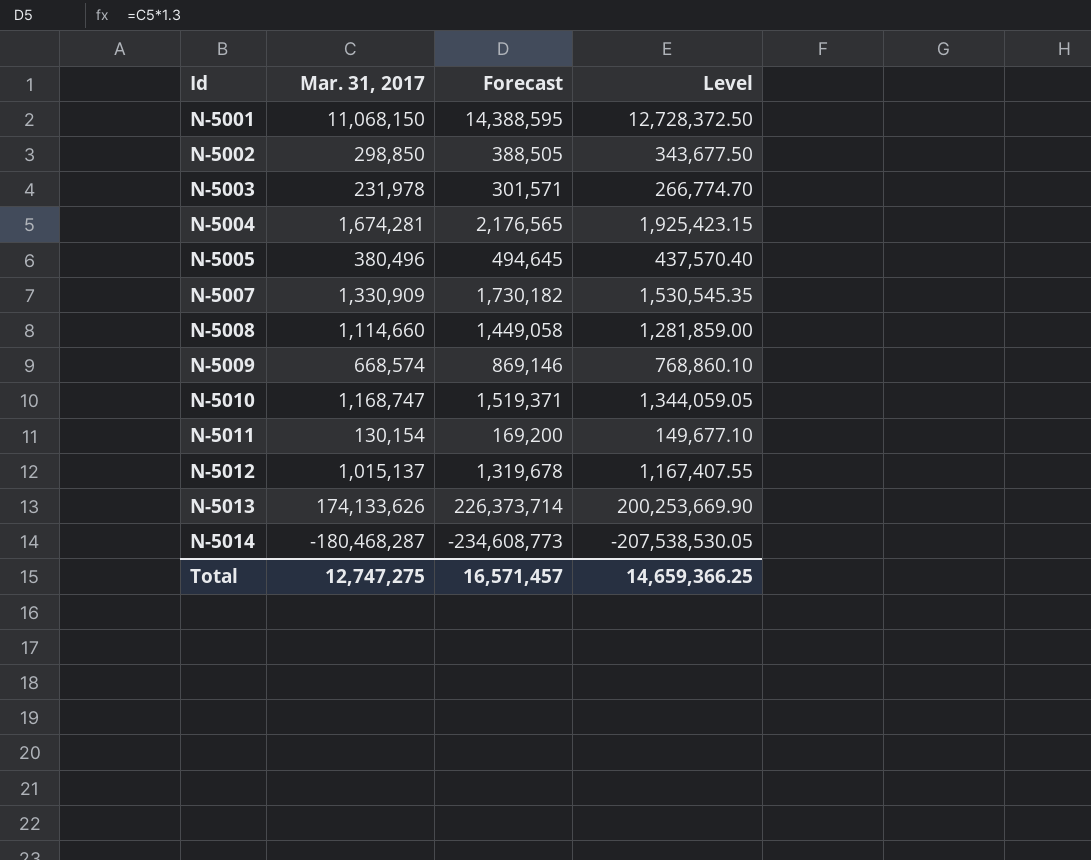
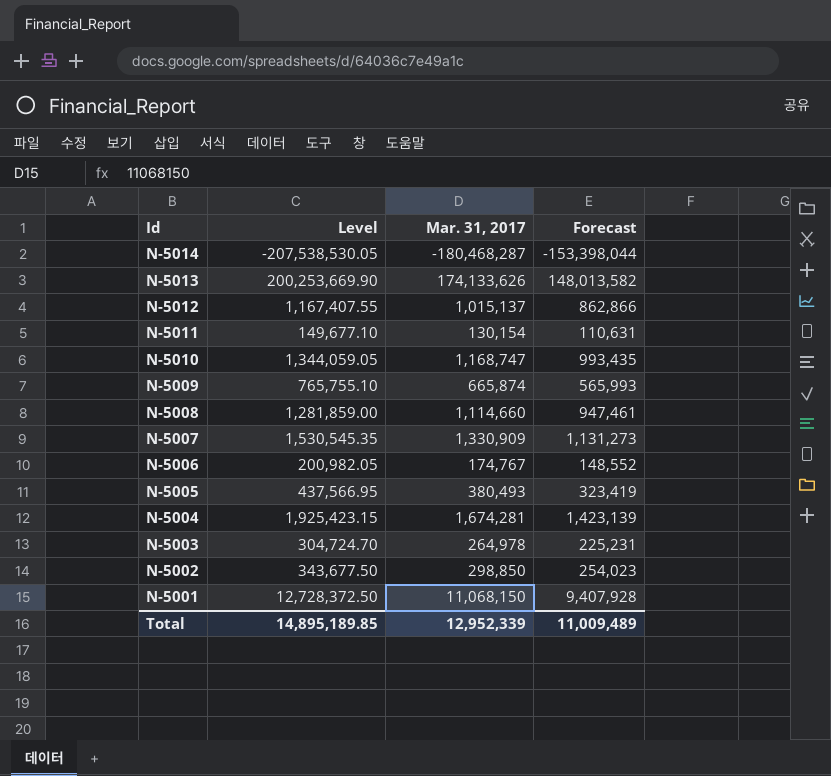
row order: Id ascending -> Id descending
column Level | position: 4 -> 2
column Forecast | formula: [Mar. 31, 2017] * 1.3 -> [Mar. 31, 2017] * 0.85
N-5009 | Level: 768,860.10 -> 765,755.10
N-5009 | Mar. 31, 2017: 668,574 -> 665,874
row N-5006: none -> 200,982.05 | 174,767 | 148,552
N-5005 | Level: 437,570.40 -> 437,566.95
N-5005 | Mar. 31, 2017: 380,496 -> 380,493
N-5003 | Level: 266,774.70 -> 304,724.70
N-5003 | Mar. 31, 2017: 231,978 -> 264,978
Total | Level: 14,659,366.25 -> 14,895,189.85
Total | Mar. 31, 2017: 12,747,275 -> 12,952,339
Total | Forecast: 16,571,457 -> 11,009,489

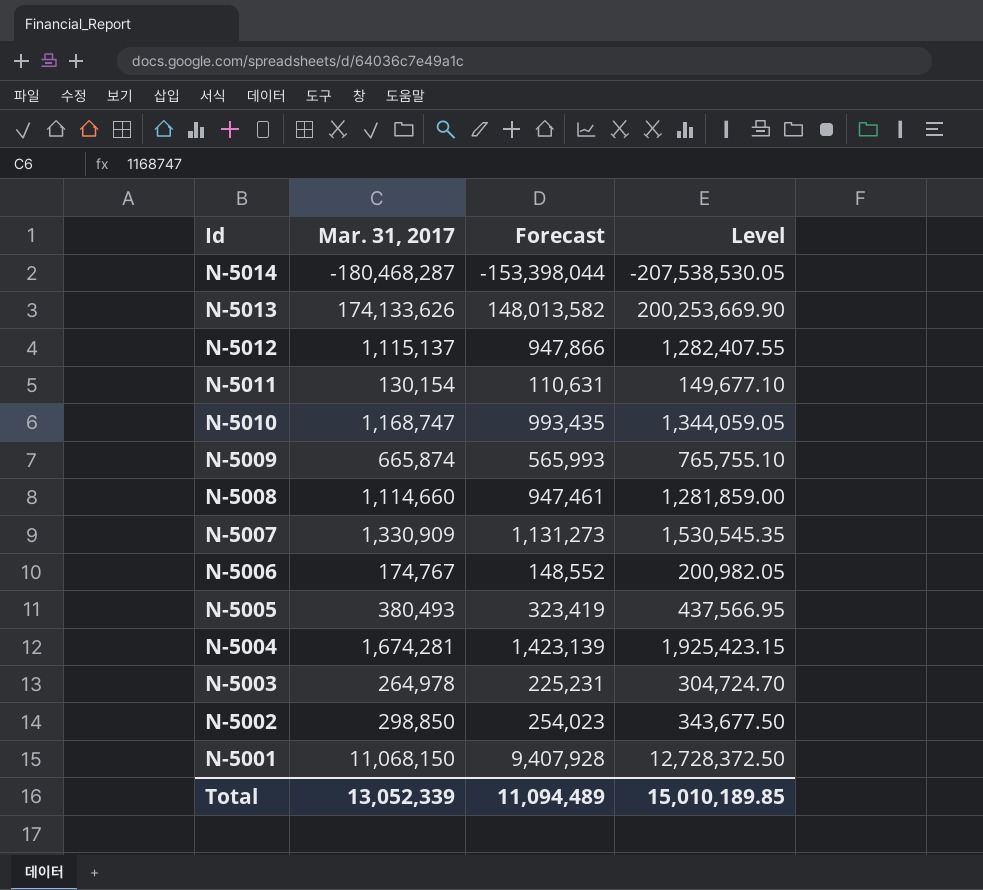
column Level | position: 2 -> 4
N-5012 | Mar. 31, 2017: 1,015,137 -> 1,115,137
N-5012 | Forecast: 862,866 -> 947,866
N-5012 | Level: 1,167,407.55 -> 1,282,407.55
Total | Mar. 31, 2017: 12,952,339 -> 13,052,339
Total | Forecast: 11,009,489 -> 11,094,489
Total | Level: 14,895,189.85 -> 15,010,189.85

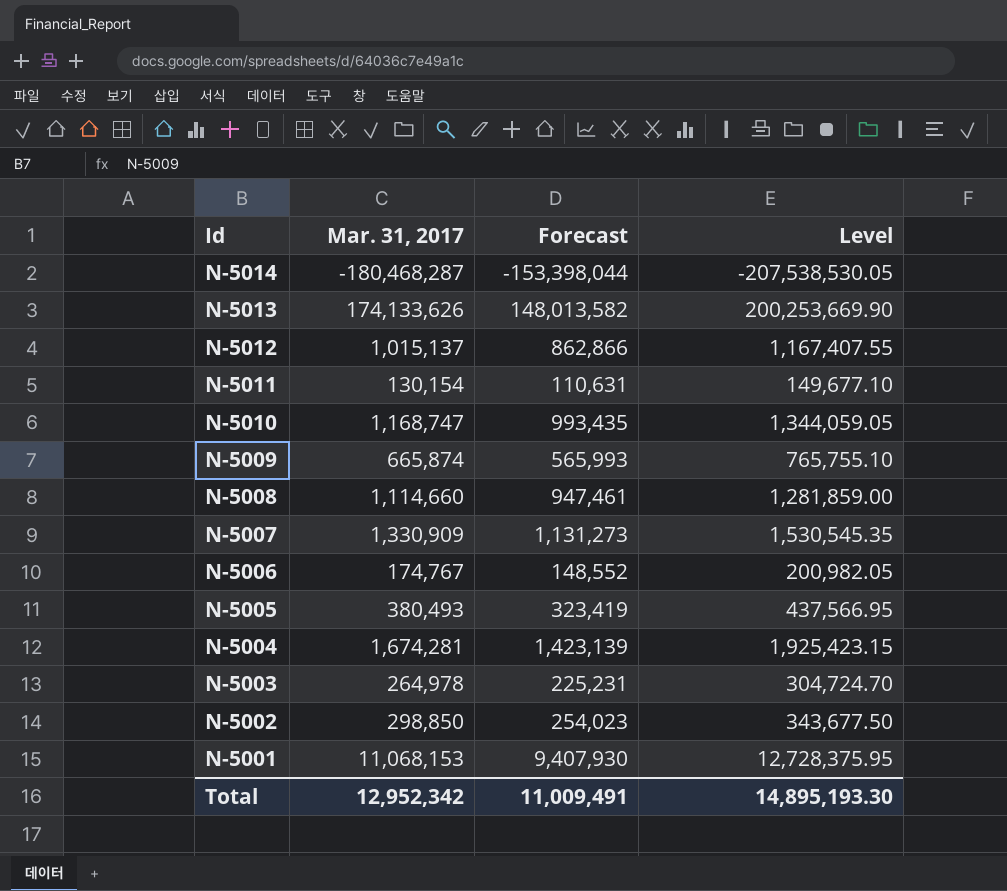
N-5012 | Mar. 31, 2017: 1,115,137 -> 1,015,137
N-5012 | Forecast: 947,866 -> 862,866
N-5012 | Level: 1,282,407.55 -> 1,167,407.55
N-5001 | Mar. 31, 2017: 11,068,150 -> 11,068,153
N-5001 | Forecast: 9,407,928 -> 9,407,930
N-5001 | Level: 12,728,372.50 -> 12,728,375.95
Total | Mar. 31, 2017: 13,052,339 -> 12,952,342
Total | Forecast: 11,094,489 -> 11,009,491
Total | Level: 15,010,189.85 -> 14,895,193.30

